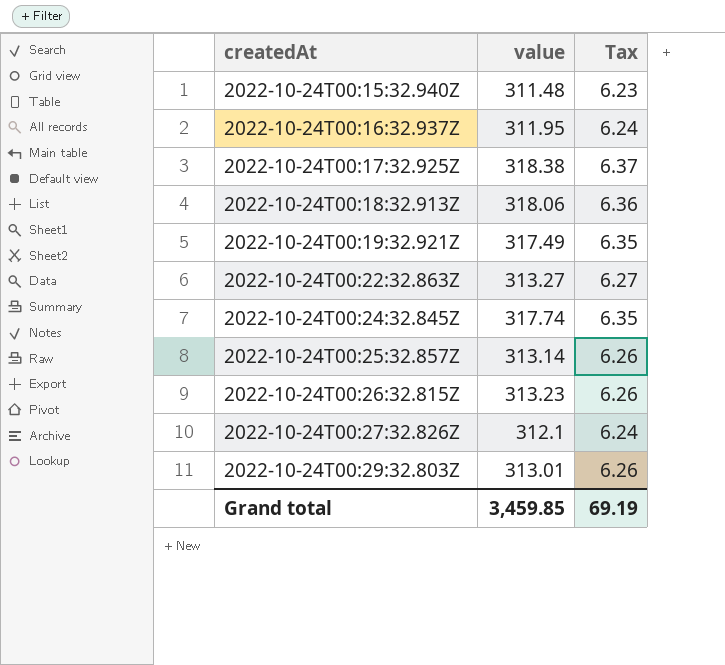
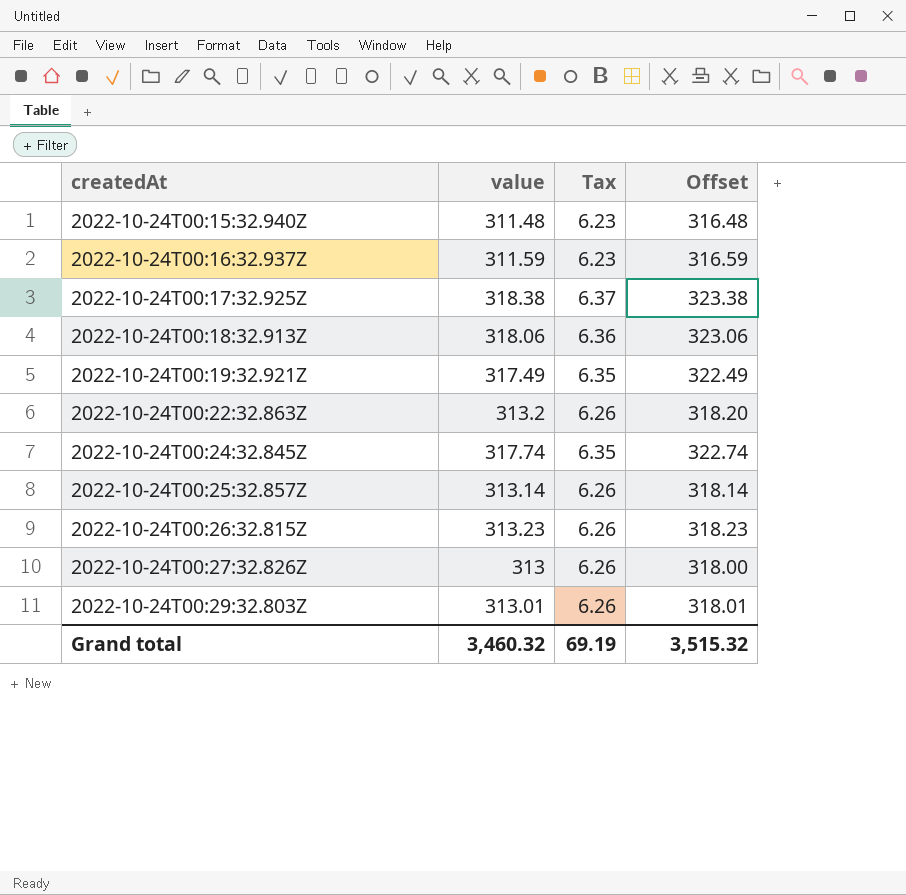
column Offset | formula: none -> [value] + 5
2022-10-24T00:16:32.937Z | value: 311.95 -> 311.59
2022-10-24T00:16:32.937Z | Tax: 6.24 -> 6.23
2022-10-24T00:22:32.863Z | value: 313.27 -> 313.2
2022-10-24T00:22:32.863Z | Tax: 6.27 -> 6.26
2022-10-24T00:27:32.826Z | value: 312.1 -> 313
2022-10-24T00:27:32.826Z | Tax: 6.24 -> 6.26
Grand total | value: 3,459.85 -> 3,460.32

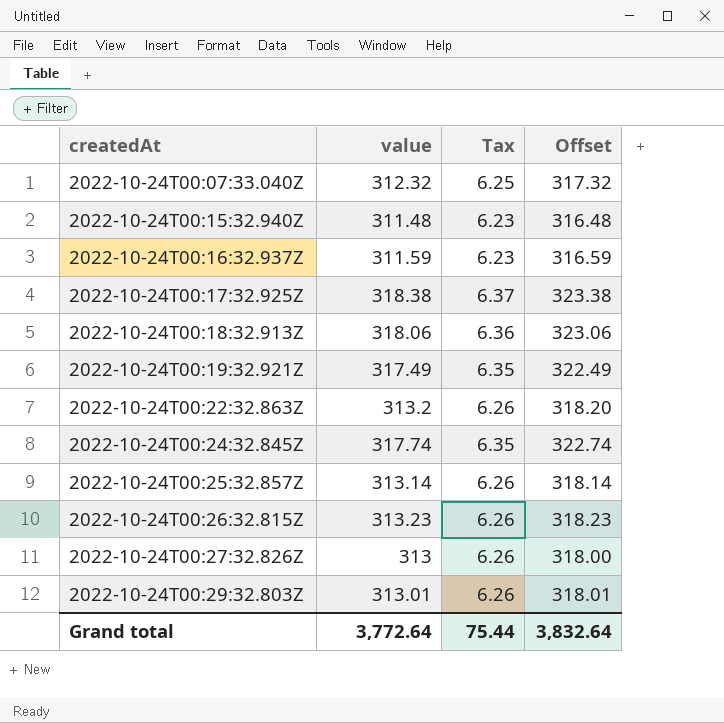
row 2022-10-24T00:07:33.040Z: none -> 312.32 | 6.25 | 317.32
Grand total | value: 3,460.32 -> 3,772.64
Grand total | Tax: 69.19 -> 75.44
Grand total | Offset: 3,515.32 -> 3,832.64

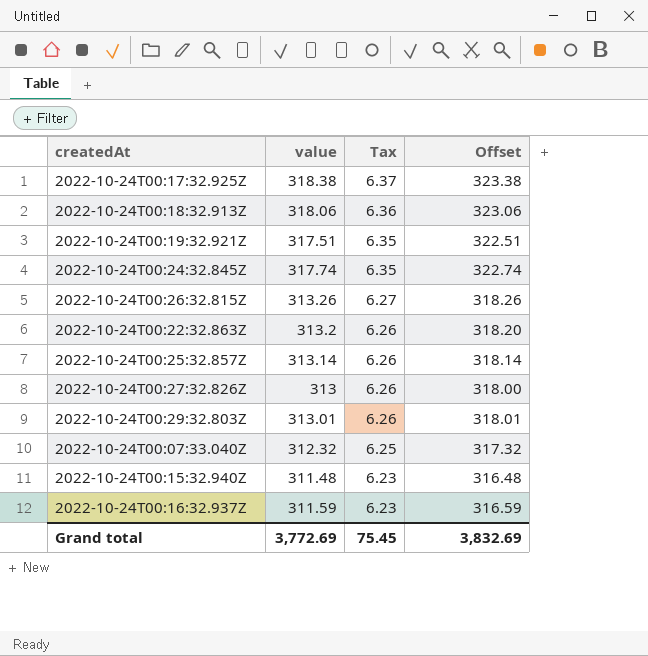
row order: createdAt ascending -> Tax descending
2022-10-24T00:19:32.921Z | value: 317.49 -> 317.51
2022-10-24T00:19:32.921Z | Offset: 322.49 -> 322.51
2022-10-24T00:26:32.815Z | value: 313.23 -> 313.26
2022-10-24T00:26:32.815Z | Tax: 6.26 -> 6.27
2022-10-24T00:26:32.815Z | Offset: 318.23 -> 318.26
Grand total | value: 3,772.64 -> 3,772.69
Grand total | Tax: 75.44 -> 75.45
Grand total | Offset: 3,832.64 -> 3,832.69

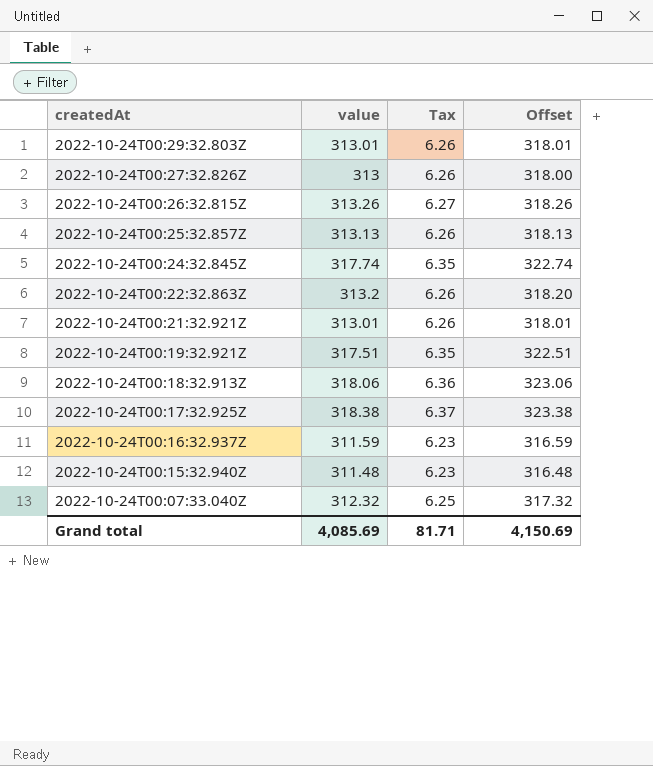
row order: Tax descending -> createdAt descending
2022-10-24T00:25:32.857Z | value: 313.14 -> 313.13
2022-10-24T00:25:32.857Z | Offset: 318.14 -> 318.13
row 2022-10-24T00:21:32.921Z: none -> 313.01 | 6.26 | 318.01
Grand total | value: 3,772.69 -> 4,085.69
Grand total | Tax: 75.45 -> 81.71
Grand total | Offset: 3,832.69 -> 4,150.69

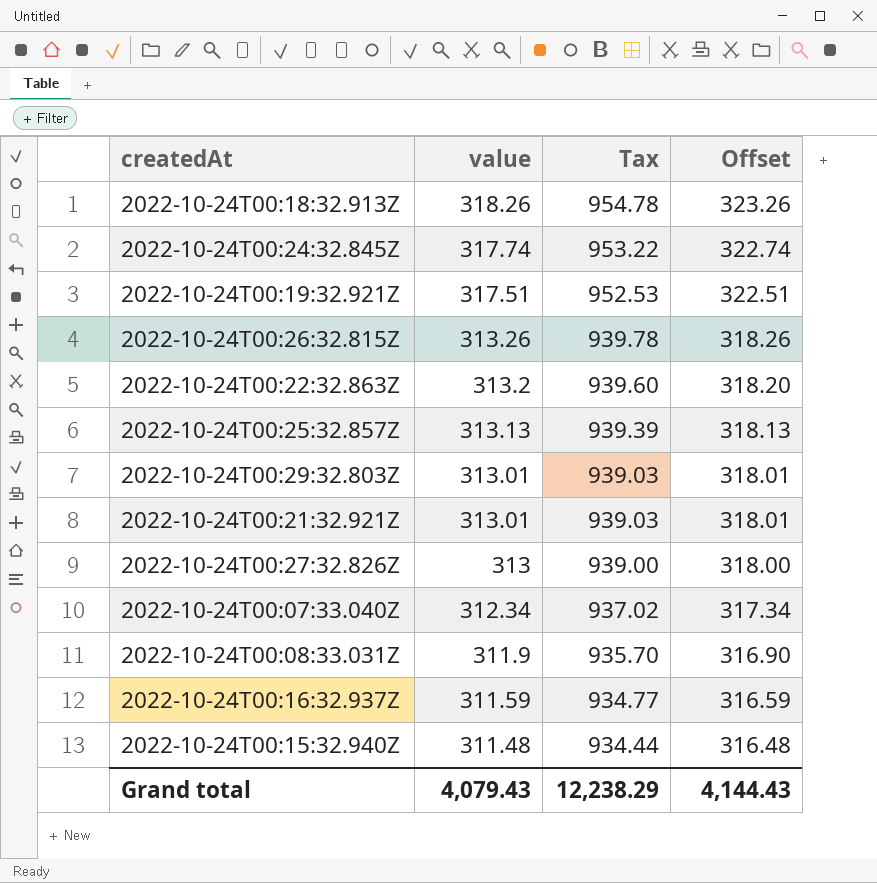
row order: createdAt descending -> value descending
column Tax | formula: [value] * 0.02 -> [value] * 3
row 2022-10-24T00:17:32.925Z: 318.38 | 6.37 | 323.38 -> none
2022-10-24T00:18:32.913Z | value: 318.06 -> 318.26
2022-10-24T00:18:32.913Z | Offset: 323.06 -> 323.26
2022-10-24T00:07:33.040Z | value: 312.32 -> 312.34
2022-10-24T00:07:33.040Z | Offset: 317.32 -> 317.34
row 2022-10-24T00:08:33.031Z: none -> 311.9 | 935.70 | 316.90
Grand total | value: 4,085.69 -> 4,079.43
Grand total | Tax: 81.71 -> 12,238.29
Grand total | Offset: 4,150.69 -> 4,144.43

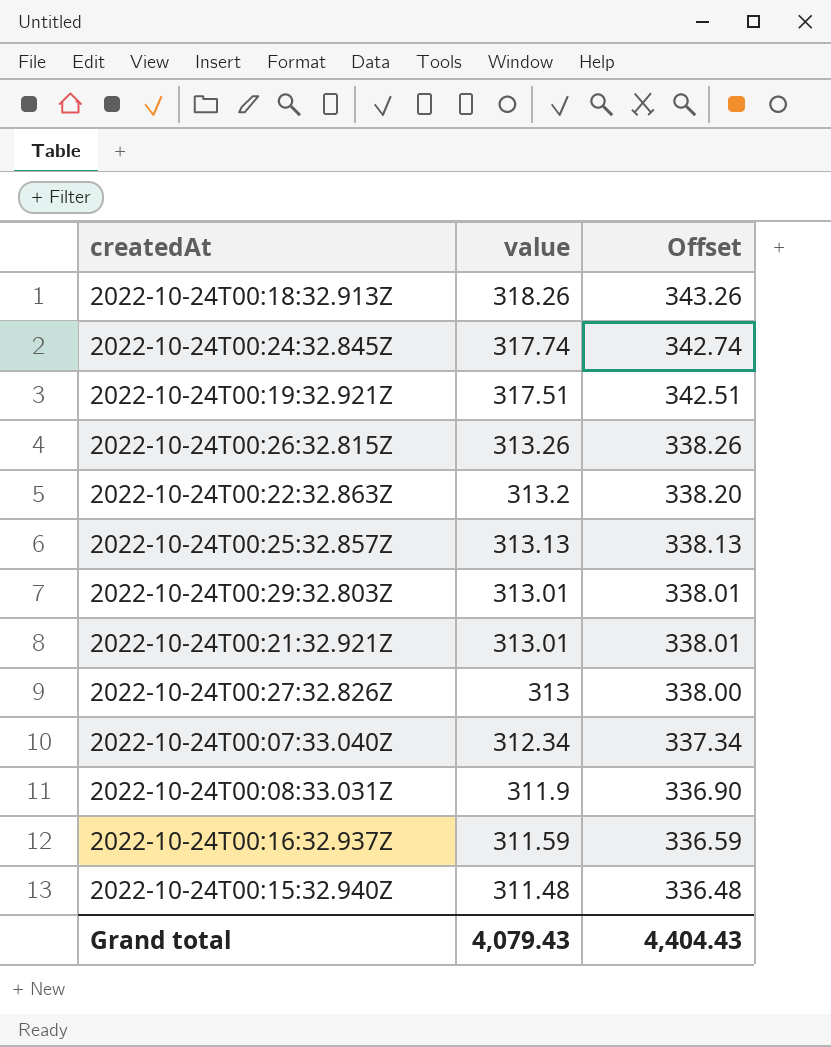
column Tax | formula: [value] * 3 -> none
column Offset | formula: [value] + 5 -> [value] + 25
Grand total | Offset: 4,144.43 -> 4,404.43

